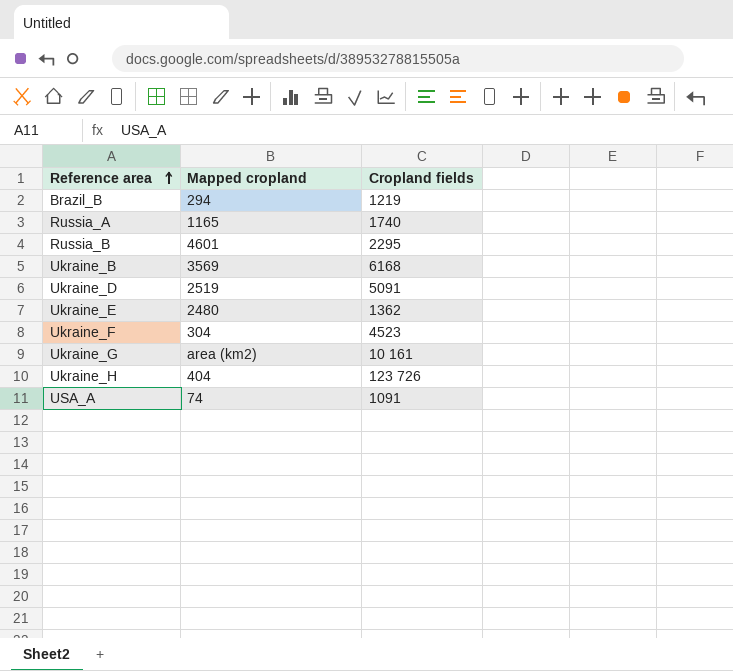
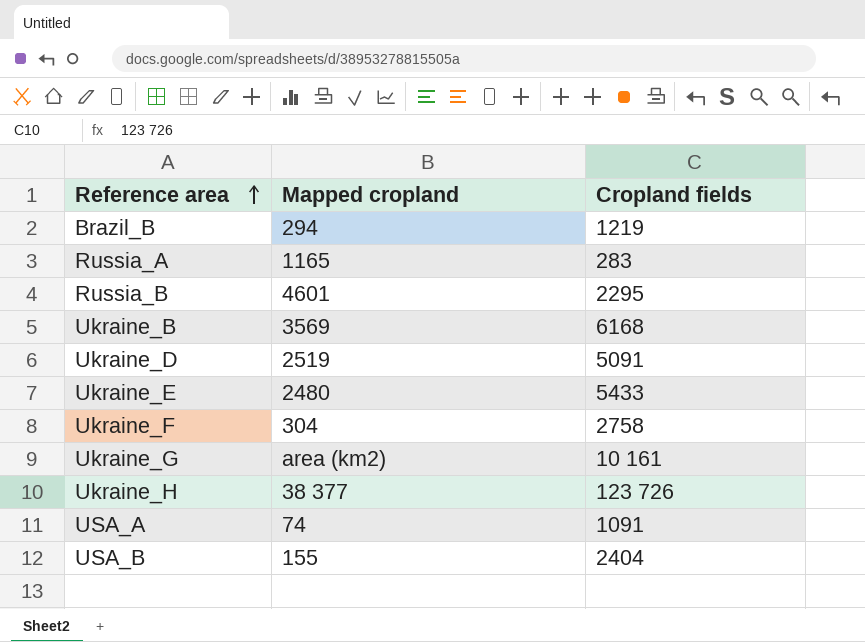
Russia_A | Cropland fields: 1740 -> 283
Ukraine_E | Cropland fields: 1362 -> 5433
Ukraine_F | Cropland fields: 4523 -> 2758
Ukraine_H | Mapped cropland: 404 -> 38 377
row USA_B: none -> 155 | 2404

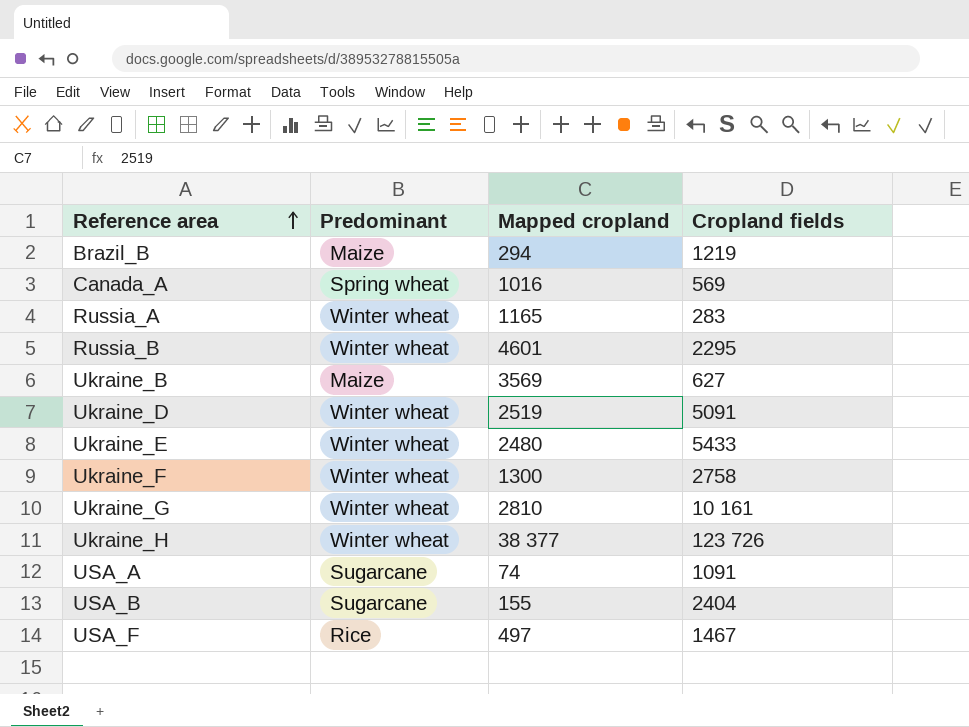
column Predominant | position: none -> 2
row Canada_A: none -> Spring wheat | 1016 | 569
Ukraine_B | Cropland fields: 6168 -> 627
Ukraine_F | Mapped cropland: 304 -> 1300
Ukraine_G | Mapped cropland: area (km2) -> 2810
row USA_F: none -> Rice | 497 | 1467

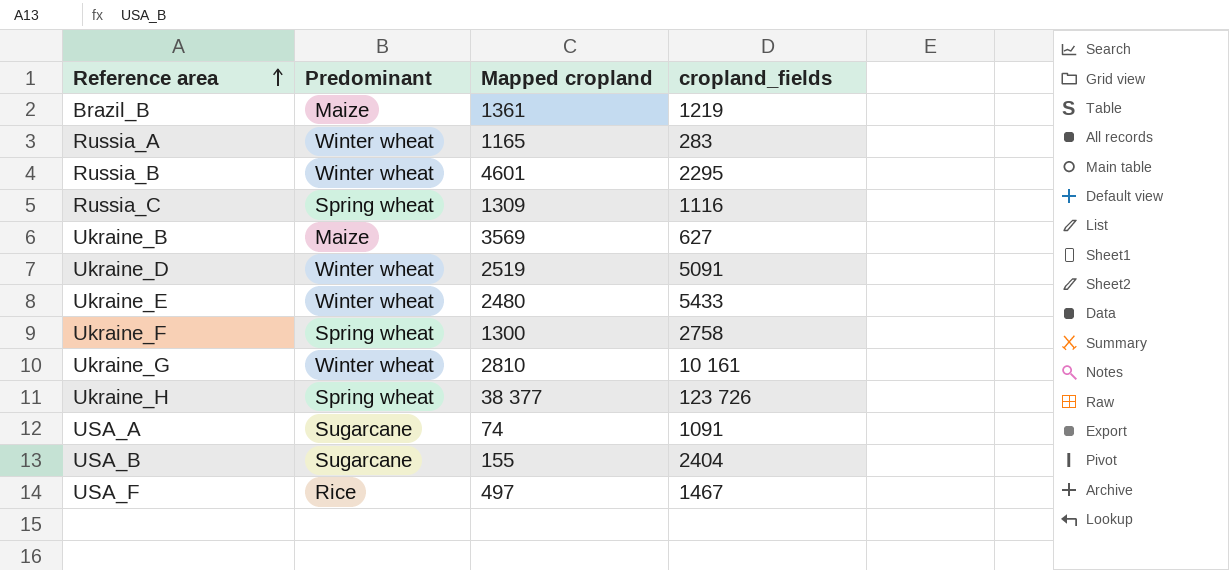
column name: Cropland fields -> cropland_fields
row Canada_A: Spring wheat | 1016 | 569 -> none
Brazil_B | Mapped cropland: 294 -> 1361
row Russia_C: none -> Spring wheat | 1309 | 1116
Ukraine_F | Predominant: Winter wheat -> Spring wheat
Ukraine_H | Predominant: Winter wheat -> Spring wheat

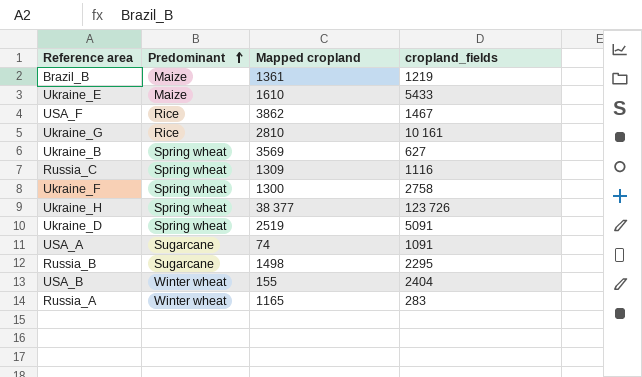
row order: Reference area ascending -> Predominant ascending
Ukraine_E | Predominant: Winter wheat -> Maize
Ukraine_E | Mapped cropland: 2480 -> 1610
USA_F | Mapped cropland: 497 -> 3862
Ukraine_G | Predominant: Winter wheat -> Rice
Ukraine_B | Predominant: Maize -> Spring wheat
Ukraine_D | Predominant: Winter wheat -> Spring wheat
Russia_B | Predominant: Winter wheat -> Sugarcane
Russia_B | Mapped cropland: 4601 -> 1498
USA_B | Predominant: Sugarcane -> Winter wheat

